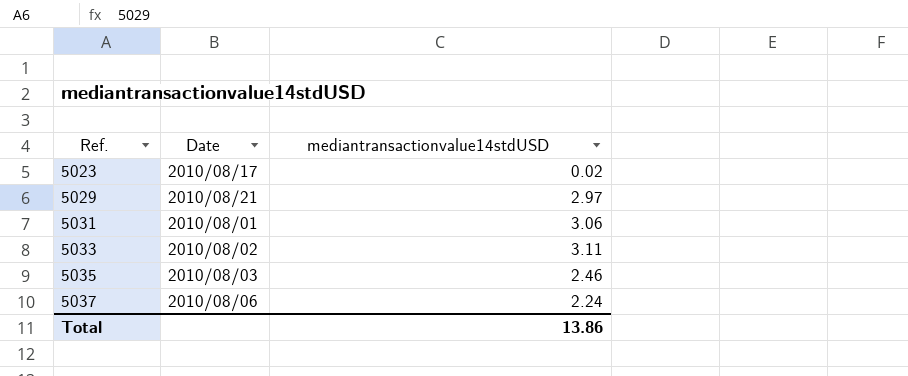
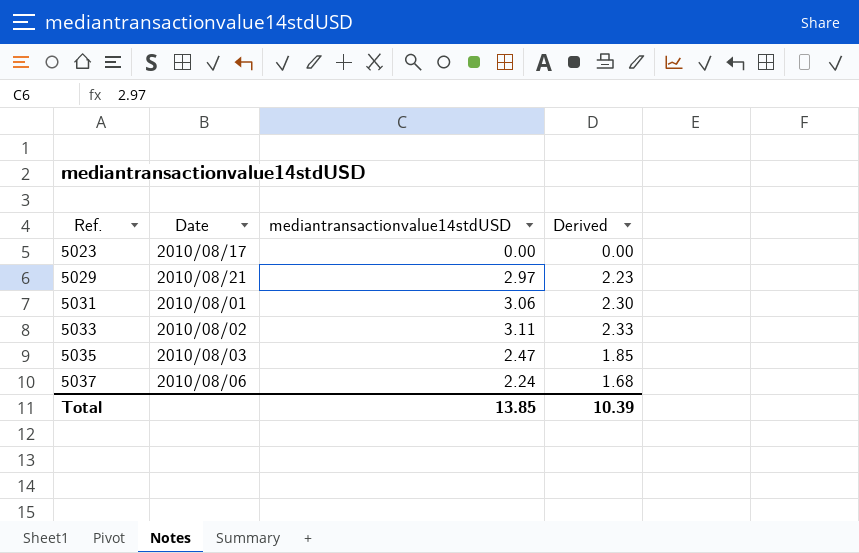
column Derived | formula: none -> [mediantransactionvalue14stdUSD] * 0.75
5023 | mediantransactionvalue14stdUSD: 0.02 -> 0.00
5035 | mediantransactionvalue14stdUSD: 2.46 -> 2.47
Total | mediantransactionvalue14stdUSD: 13.86 -> 13.85

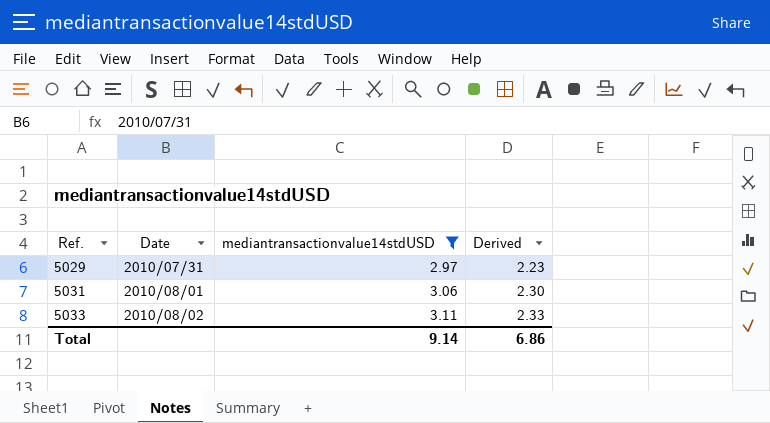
filter: none -> mediantransactionvalue14stdUSD >= 2.97
5029 | Date: 2010/08/21 -> 2010/07/31
Total | mediantransactionvalue14stdUSD: 13.85 -> 9.14
Total | Derived: 10.39 -> 6.86

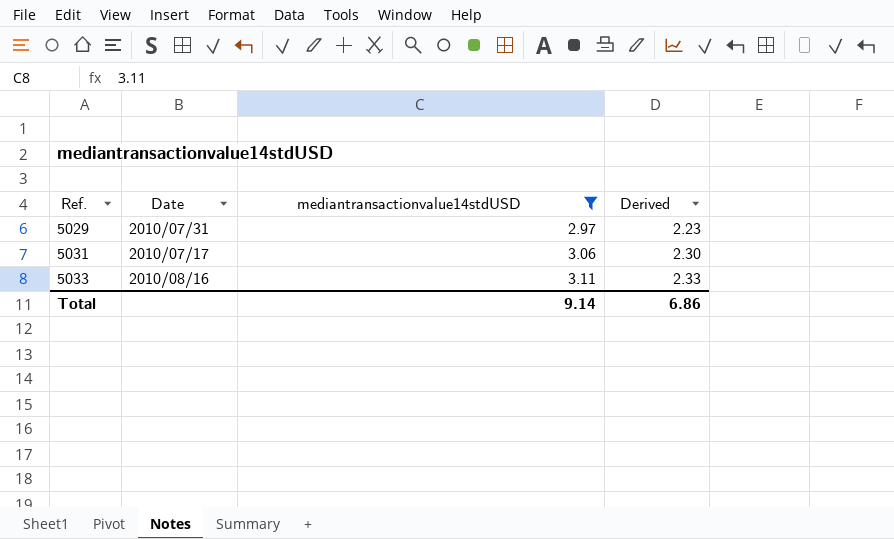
5031 | Date: 2010/08/01 -> 2010/07/17
5033 | Date: 2010/08/02 -> 2010/08/16

